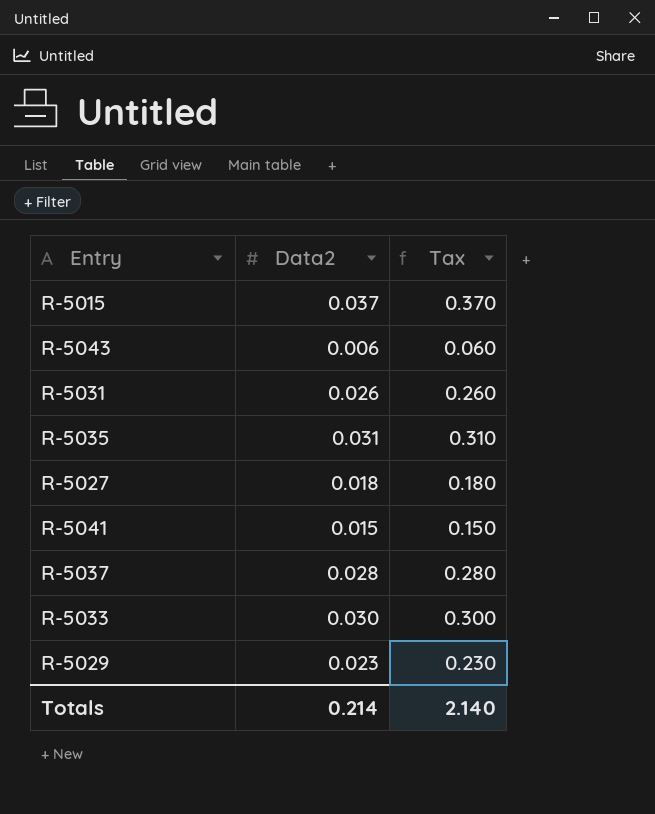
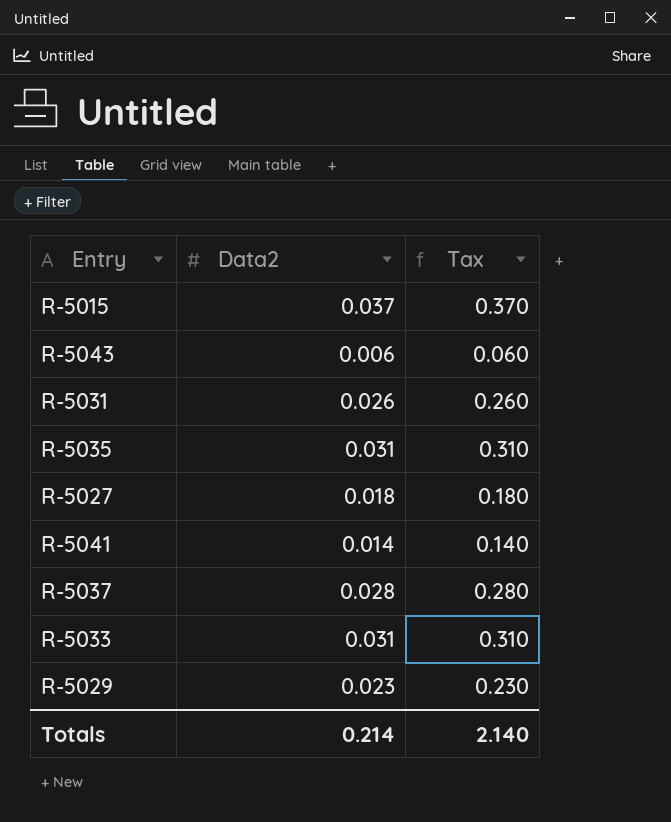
R-5041 | Data2: 0.015 -> 0.014
R-5041 | Tax: 0.150 -> 0.140
R-5033 | Data2: 0.030 -> 0.031
R-5033 | Tax: 0.300 -> 0.310

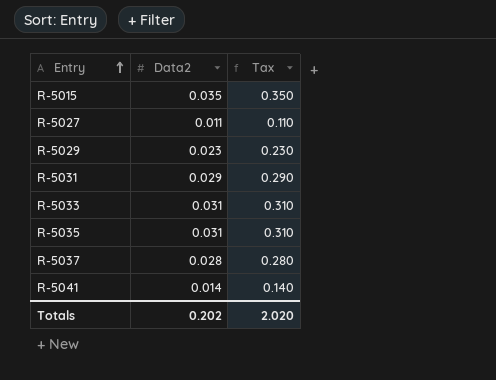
row order: none -> Entry ascending
row R-5043: 0.006 | 0.060 -> none
R-5015 | Data2: 0.037 -> 0.035
R-5015 | Tax: 0.370 -> 0.350
R-5027 | Data2: 0.018 -> 0.011
R-5027 | Tax: 0.180 -> 0.110
R-5031 | Data2: 0.026 -> 0.029
R-5031 | Tax: 0.260 -> 0.290
Totals | Data2: 0.214 -> 0.202
Totals | Tax: 2.140 -> 2.020

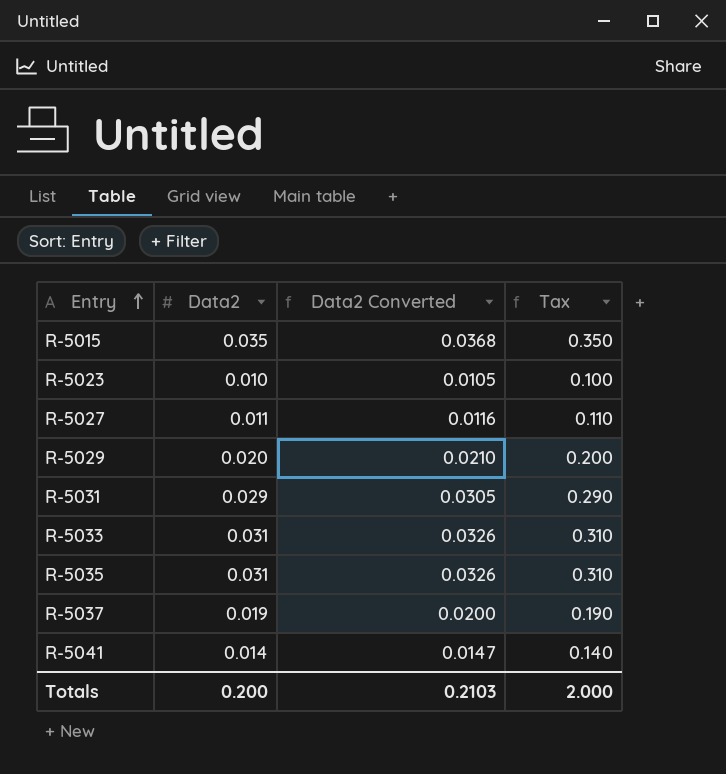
column Data2 Converted | formula: none -> [Data2] * 1.05
row R-5023: none -> 0.010 | 0.0105 | 0.100
R-5029 | Data2: 0.023 -> 0.020
R-5029 | Tax: 0.230 -> 0.200
R-5037 | Data2: 0.028 -> 0.019
R-5037 | Tax: 0.280 -> 0.190
Totals | Data2: 0.202 -> 0.200
Totals | Tax: 2.020 -> 2.000

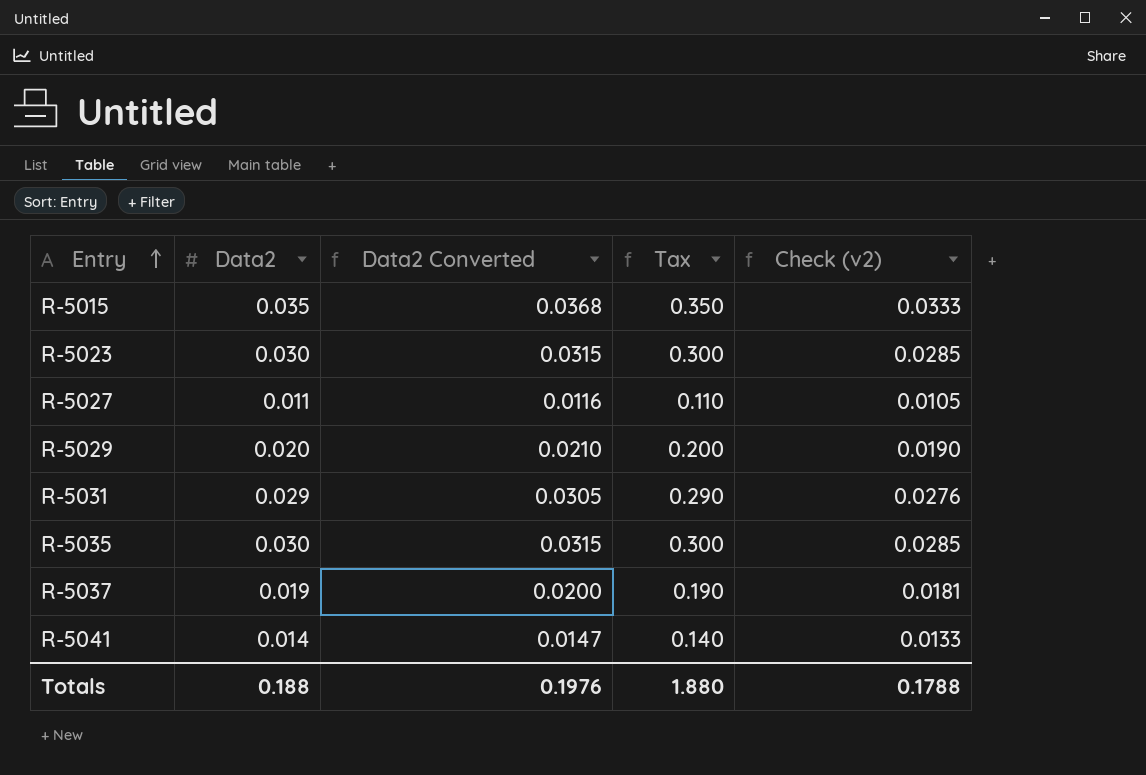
column Check (v2) | formula: none -> [Data2] * 0.95
row R-5033: 0.031 | 0.0326 | 0.310 -> none
R-5023 | Data2: 0.010 -> 0.030
R-5023 | Data2 Converted: 0.0105 -> 0.0315
R-5023 | Tax: 0.100 -> 0.300
R-5035 | Data2: 0.031 -> 0.030
R-5035 | Data2 Converted: 0.0326 -> 0.0315
R-5035 | Tax: 0.310 -> 0.300
Totals | Data2: 0.200 -> 0.188
Totals | Data2 Converted: 0.2103 -> 0.1976
Totals | Tax: 2.000 -> 1.880

